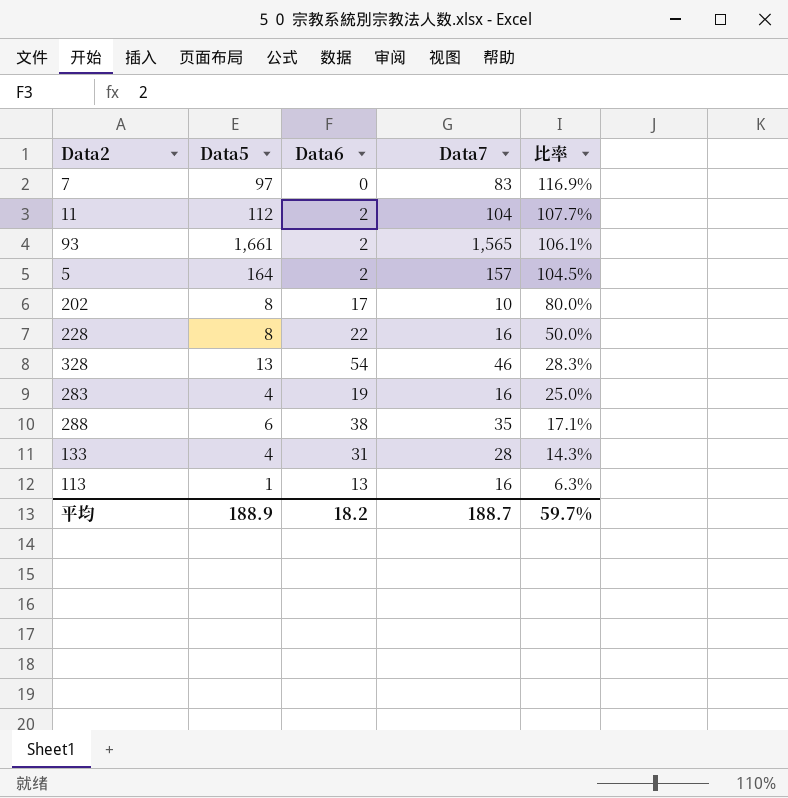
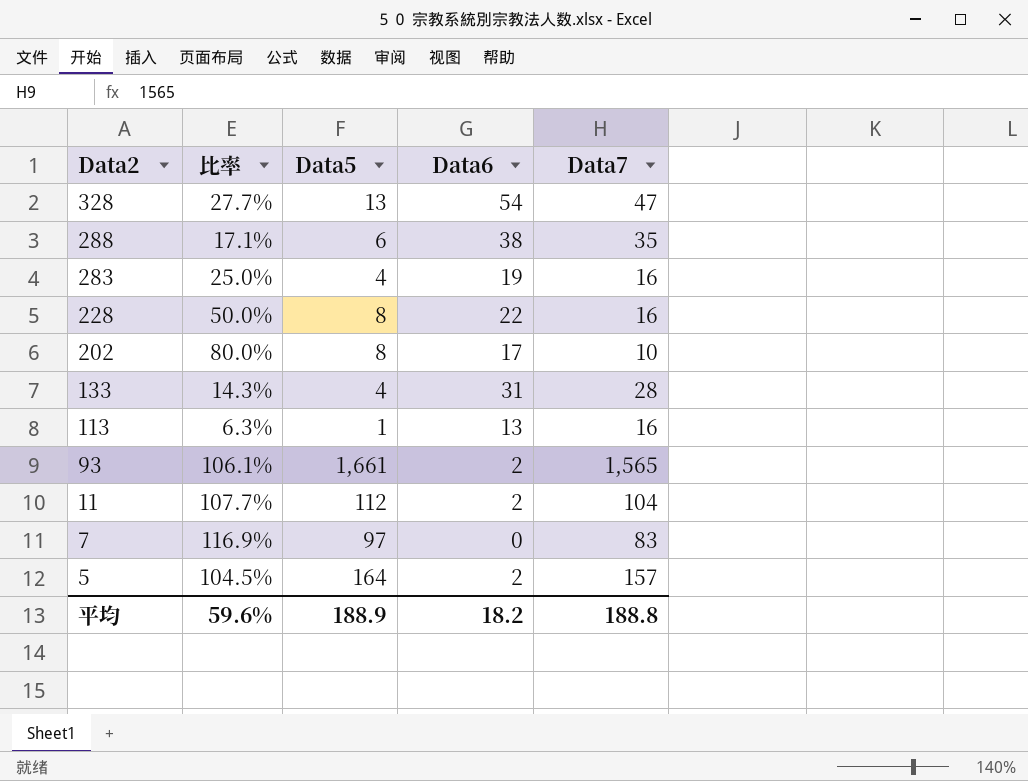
row order: 比率 descending -> Data2 descending
column 比率 | position: 5 -> 2
328 | 比率: 28.3% -> 27.7%
328 | Data7: 46 -> 47
平均 | 比率: 59.7% -> 59.6%
平均 | Data7: 188.7 -> 188.8

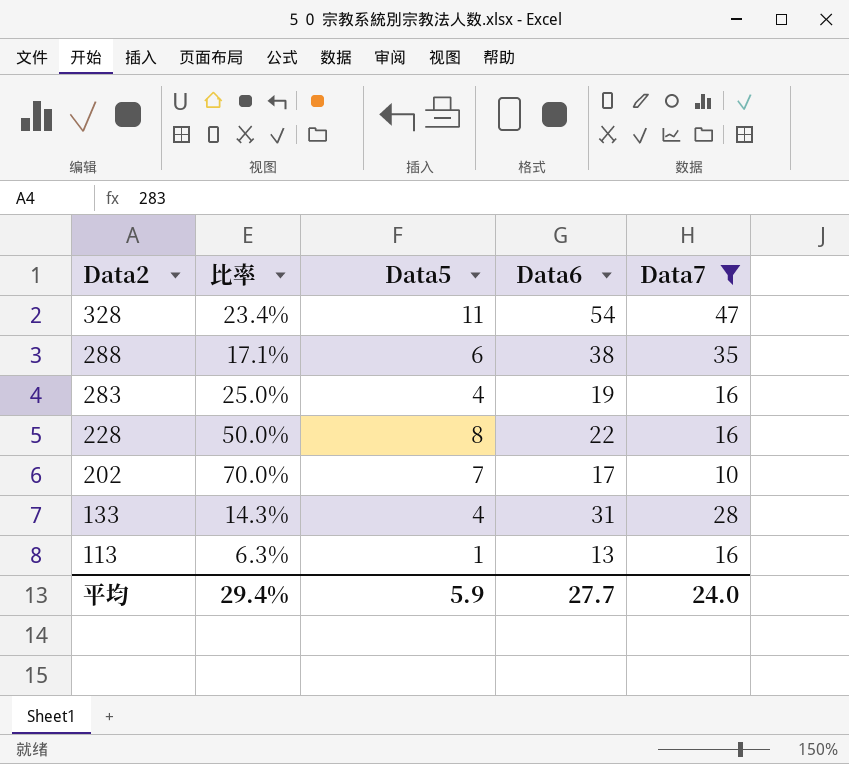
filter: none -> Data7 <= 47
328 | 比率: 27.7% -> 23.4%
328 | Data5: 13 -> 11
202 | 比率: 80.0% -> 70.0%
202 | Data5: 8 -> 7
平均 | 比率: 59.6% -> 29.4%
平均 | Data5: 188.9 -> 5.9
平均 | Data6: 18.2 -> 27.7
平均 | Data7: 188.8 -> 24.0

